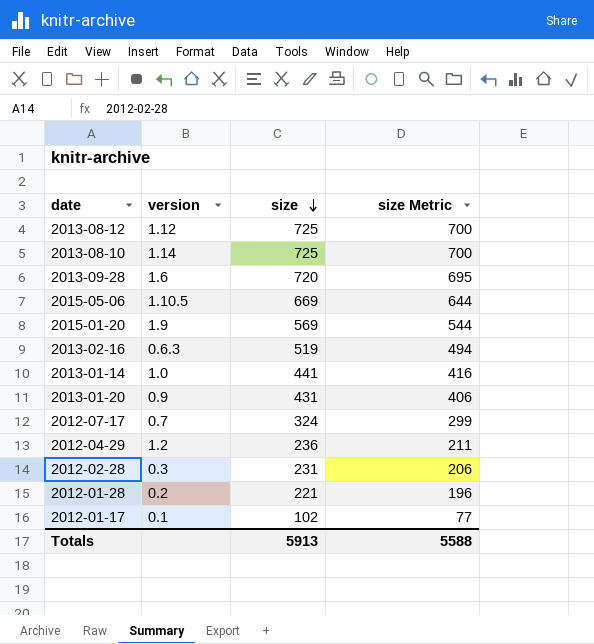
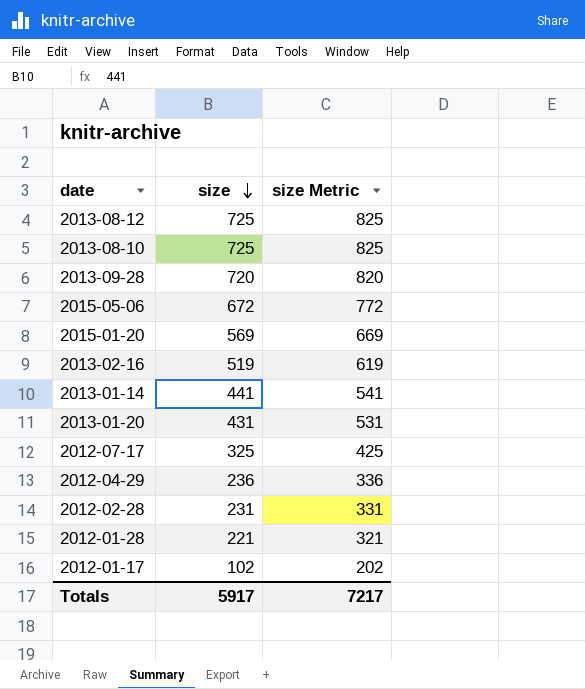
column version | position: 2 -> none
column size Metric | formula: [size] - 25 -> [size] + 100
2015-05-06 | size: 669 -> 672
2012-07-17 | size: 324 -> 325
Totals | size: 5913 -> 5917
Totals | size Metric: 5588 -> 7217

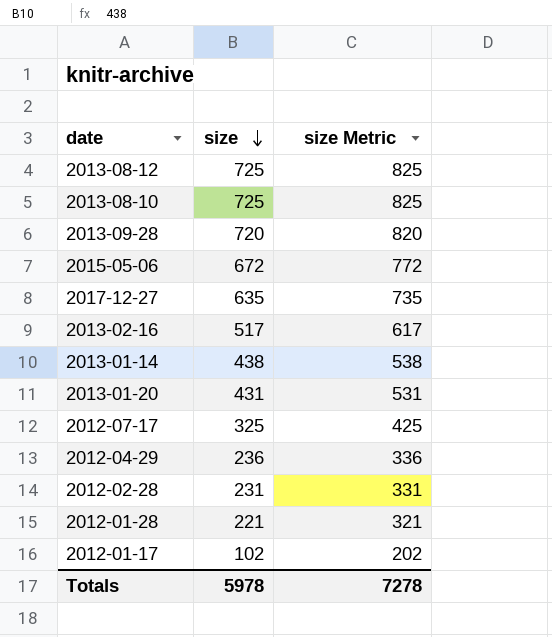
row 2015-01-20: 569 | 669 -> none
row 2017-12-27: none -> 635 | 735
2013-02-16 | size: 519 -> 517
2013-02-16 | size Metric: 619 -> 617
2013-01-14 | size: 441 -> 438
2013-01-14 | size Metric: 541 -> 538
Totals | size: 5917 -> 5978
Totals | size Metric: 7217 -> 7278

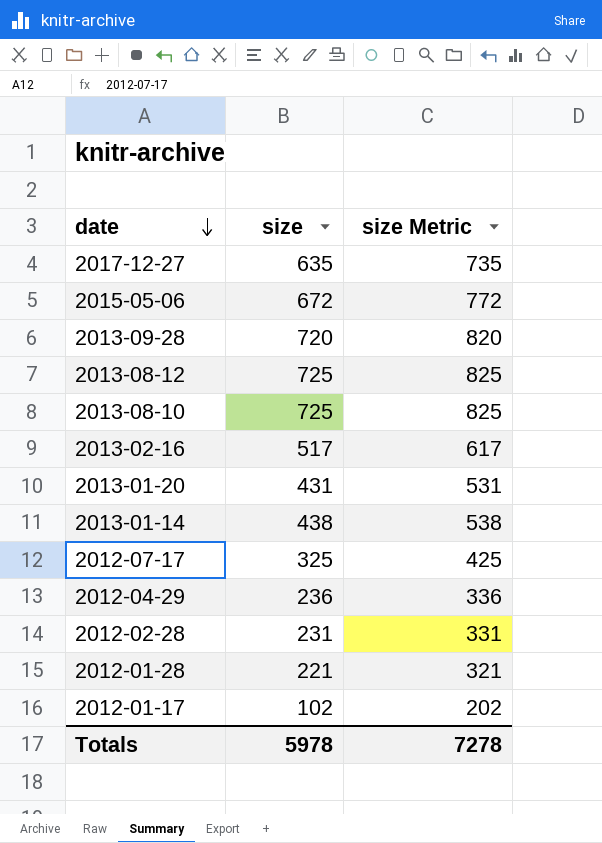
row order: size descending -> date descending

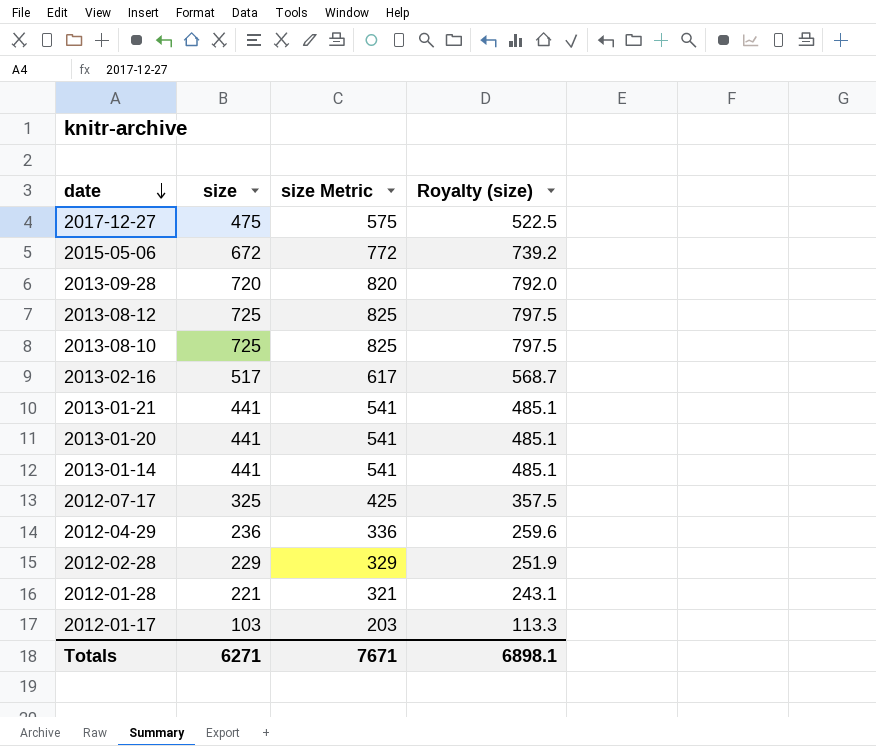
column Royalty (size) | formula: none -> [size] * 1.1
2017-12-27 | size: 635 -> 475
2017-12-27 | size Metric: 735 -> 575
row 2013-01-21: none -> 441 | 541 | 485.1
2013-01-20 | size: 431 -> 441
2013-01-20 | size Metric: 531 -> 541
2013-01-14 | size: 438 -> 441
2013-01-14 | size Metric: 538 -> 541
2012-02-28 | size: 231 -> 229
2012-02-28 | size Metric: 331 -> 329
2012-01-17 | size: 102 -> 103
2012-01-17 | size Metric: 202 -> 203
Totals | size: 5978 -> 6271
Totals | size Metric: 7278 -> 7671

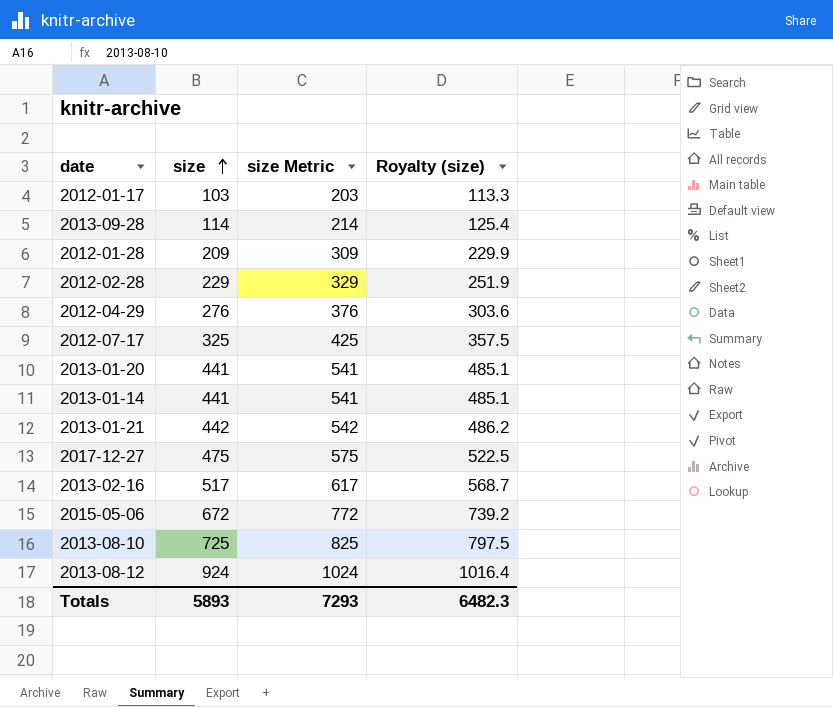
row order: date descending -> size ascending
2013-09-28 | size: 720 -> 114
2013-09-28 | size Metric: 820 -> 214
2013-09-28 | Royalty (size): 792.0 -> 125.4
2012-01-28 | size: 221 -> 209
2012-01-28 | size Metric: 321 -> 309
2012-01-28 | Royalty (size): 243.1 -> 229.9
2012-04-29 | size: 236 -> 276
2012-04-29 | size Metric: 336 -> 376
2012-04-29 | Royalty (size): 259.6 -> 303.6
2013-01-21 | size: 441 -> 442
2013-01-21 | size Metric: 541 -> 542
2013-01-21 | Royalty (size): 485.1 -> 486.2
2013-08-12 | size: 725 -> 924
2013-08-12 | size Metric: 825 -> 1024
2013-08-12 | Royalty (size): 797.5 -> 1016.4
Totals | size: 6271 -> 5893
Totals | size Metric: 7671 -> 7293
Totals | Royalty (size): 6898.1 -> 6482.3

